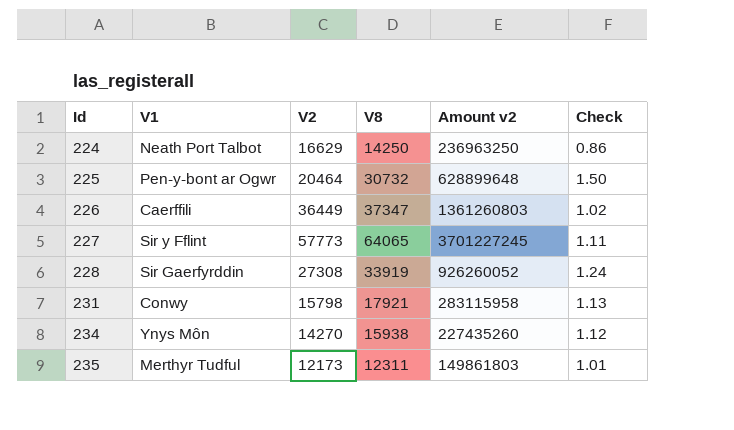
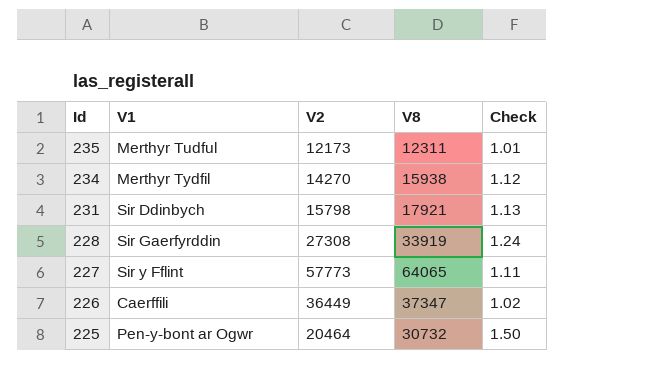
row order: Id ascending -> Id descending
column Amount v2 | formula: [V2] * [V8] -> none
row 224: Neath Port Talbot | 16629 | 14250 | 236963250 | 0.86 -> none
234 | V1: Ynys Môn -> Merthyr Tydfil
231 | V1: Conwy -> Sir Ddinbych

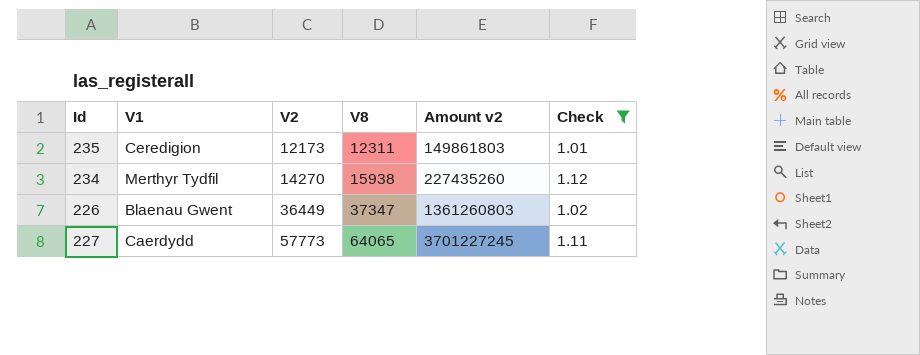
filter: none -> Check <= 1.12
row order: Id descending -> V2 ascending
column Amount v2 | formula: none -> [V2] * [V8]
235 | V1: Merthyr Tudful -> Ceredigion
226 | V1: Caerffili -> Blaenau Gwent
227 | V1: Sir y Fflint -> Caerdydd

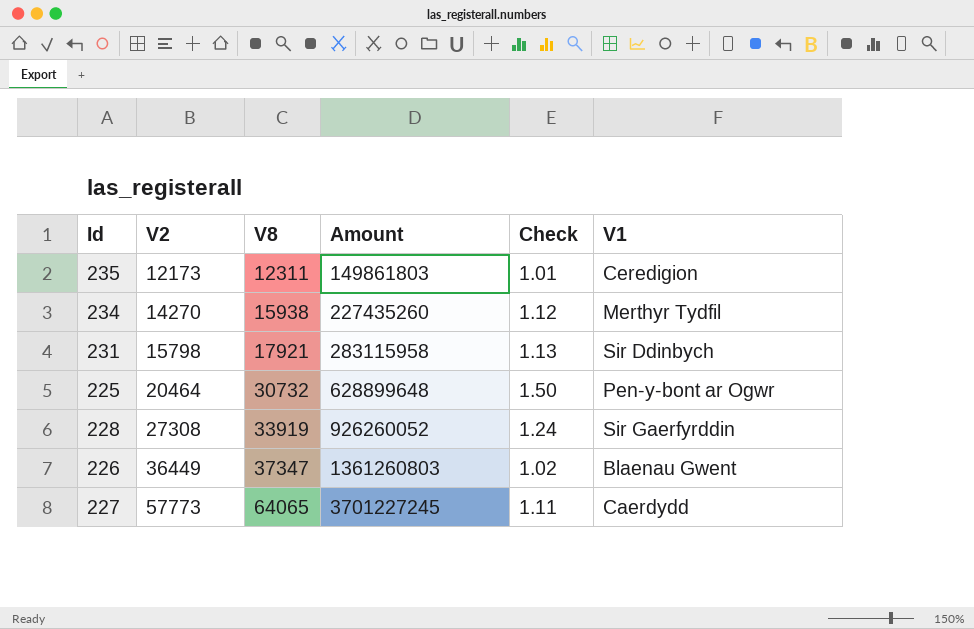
filter: Check <= 1.12 -> none
column name: Amount v2 -> Amount
column V1 | position: 2 -> 6

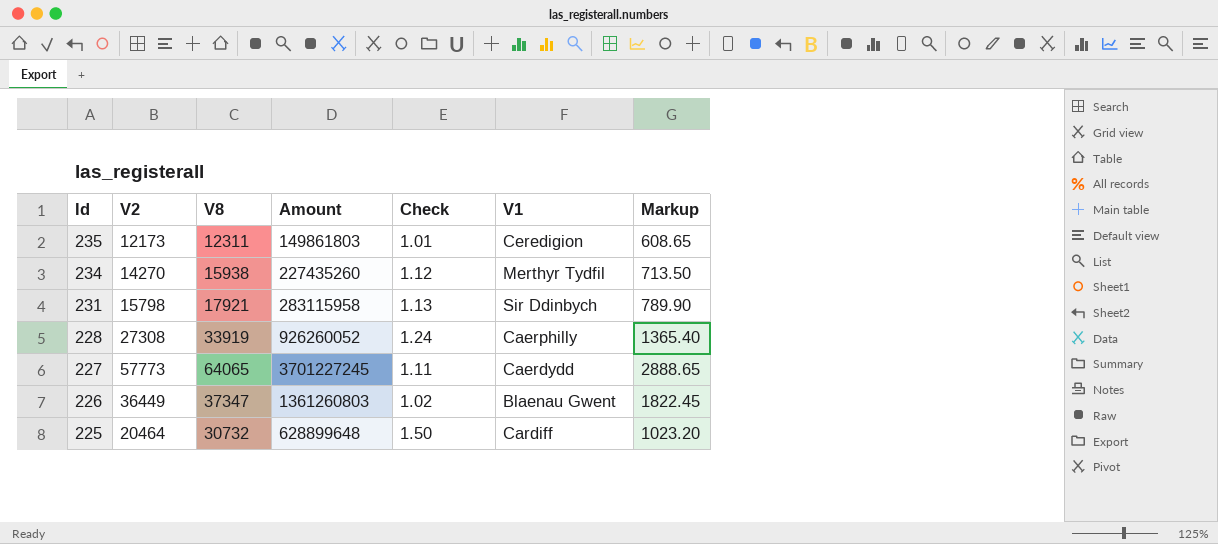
row order: V2 ascending -> Id descending
column Markup | formula: none -> [V2] * 0.05
228 | V1: Sir Gaerfyrddin -> Caerphilly
225 | V1: Pen-y-bont ar Ogwr -> Cardiff

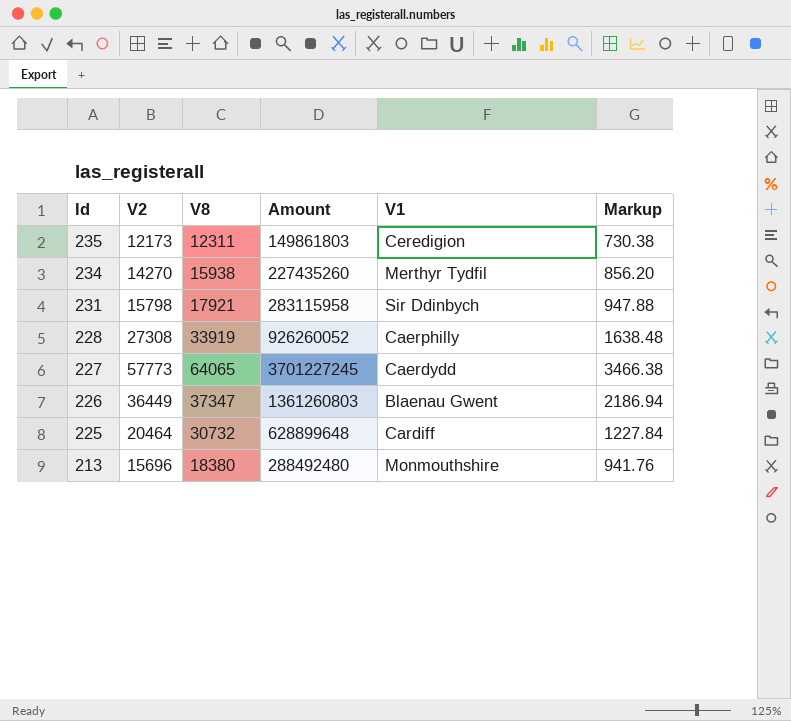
column Check | formula: [V8] / [V2] -> none
column Markup | formula: [V2] * 0.05 -> [V2] * 0.06
row 213: none -> 15696 | 18380 | 288492480 | Monmouthshire | 941.76

